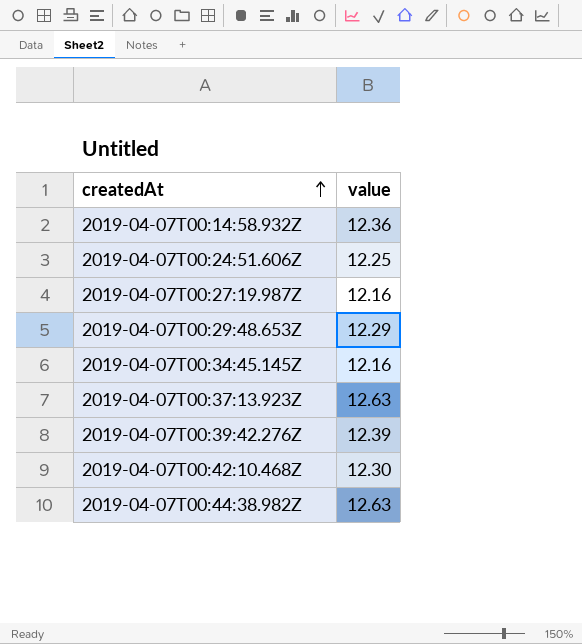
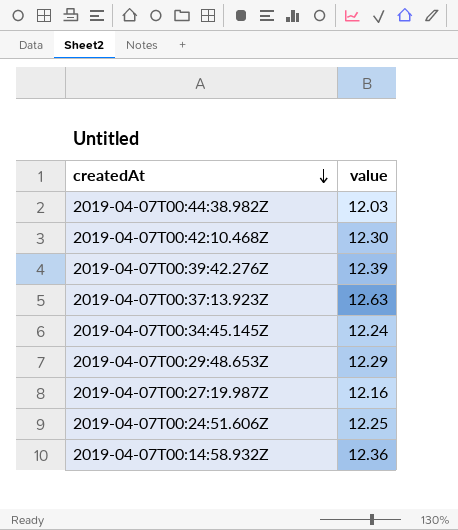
row order: createdAt ascending -> createdAt descending
2019-04-07T00:44:38.982Z | value: 12.63 -> 12.03
2019-04-07T00:34:45.145Z | value: 12.16 -> 12.24

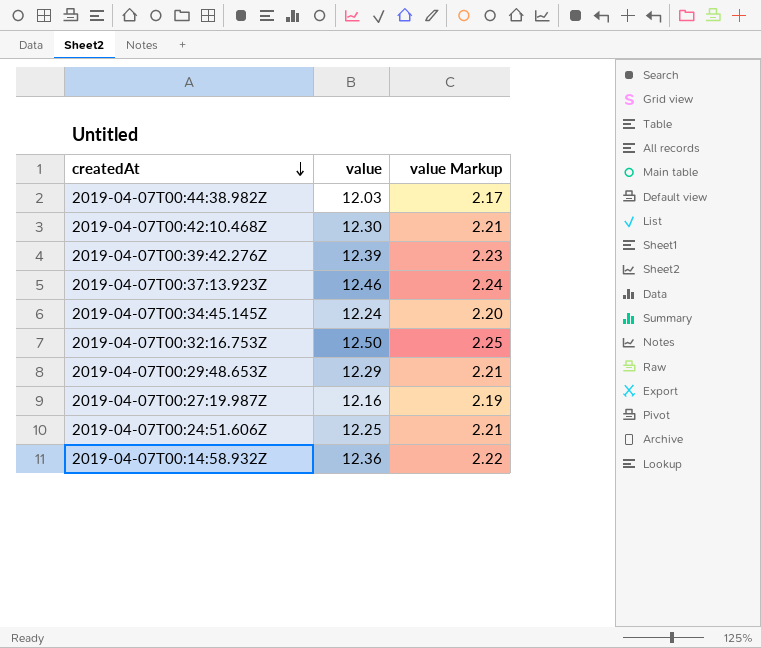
column value Markup | formula: none -> [value] * 0.18
2019-04-07T00:37:13.923Z | value: 12.63 -> 12.46
row 2019-04-07T00:32:16.753Z: none -> 12.50 | 2.25

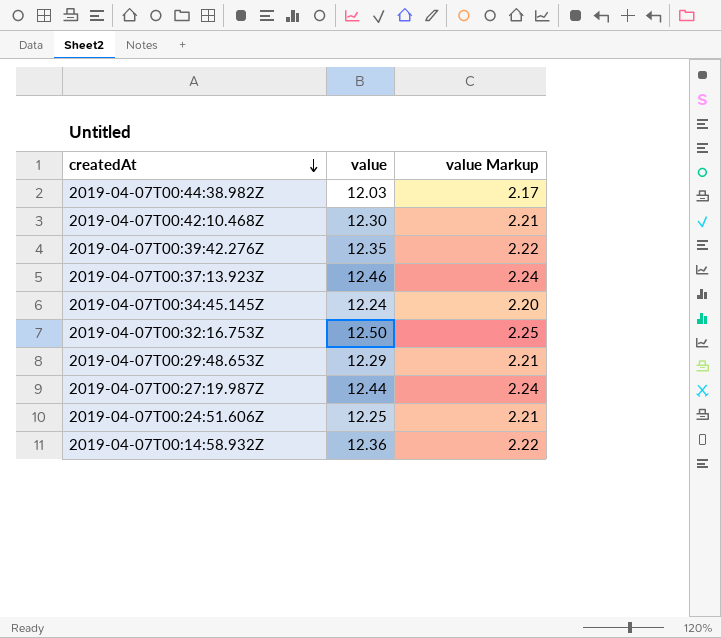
2019-04-07T00:39:42.276Z | value: 12.39 -> 12.35
2019-04-07T00:39:42.276Z | value Markup: 2.23 -> 2.22
2019-04-07T00:27:19.987Z | value: 12.16 -> 12.44
2019-04-07T00:27:19.987Z | value Markup: 2.19 -> 2.24

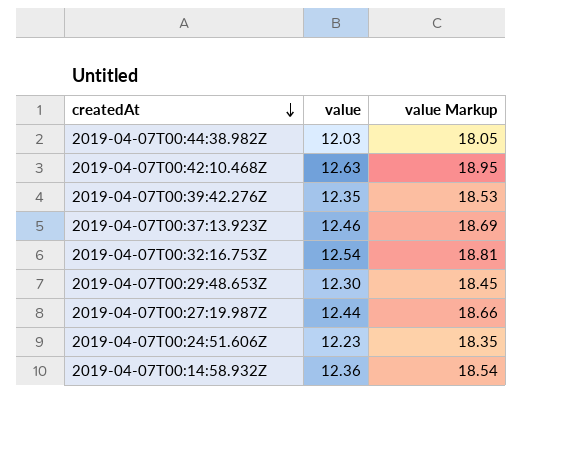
column value Markup | formula: [value] * 0.18 -> [value] * 1.5
row 2019-04-07T00:34:45.145Z: 12.24 | 2.20 -> none
2019-04-07T00:42:10.468Z | value: 12.30 -> 12.63
2019-04-07T00:32:16.753Z | value: 12.50 -> 12.54
2019-04-07T00:29:48.653Z | value: 12.29 -> 12.30
2019-04-07T00:24:51.606Z | value: 12.25 -> 12.23

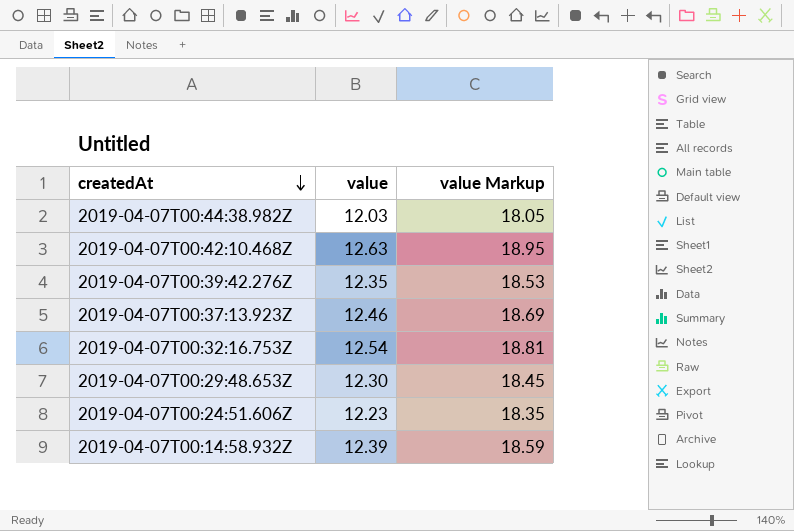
row 2019-04-07T00:27:19.987Z: 12.44 | 18.66 -> none
2019-04-07T00:14:58.932Z | value: 12.36 -> 12.39
2019-04-07T00:14:58.932Z | value Markup: 18.54 -> 18.59

